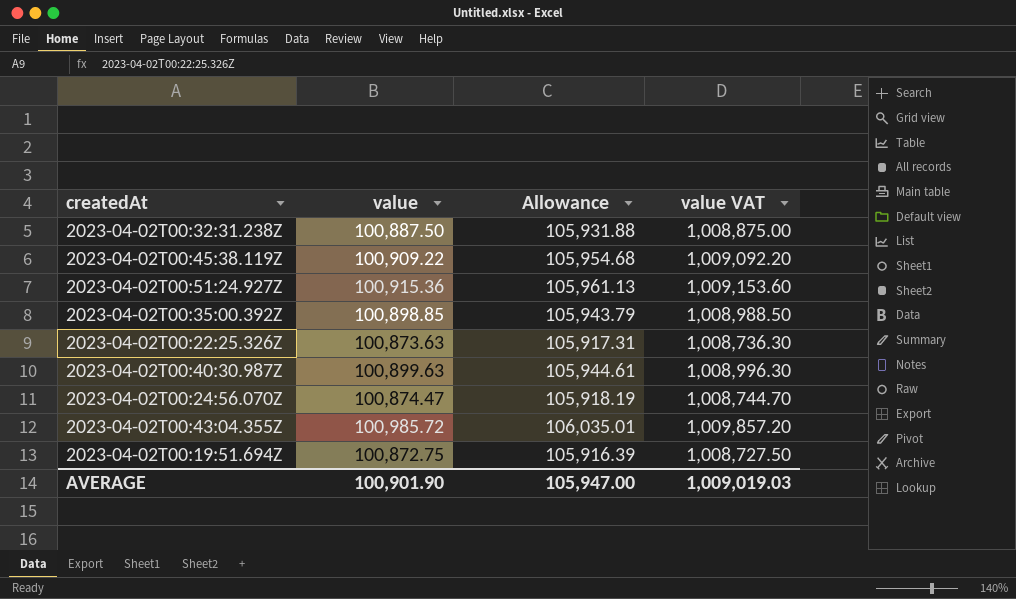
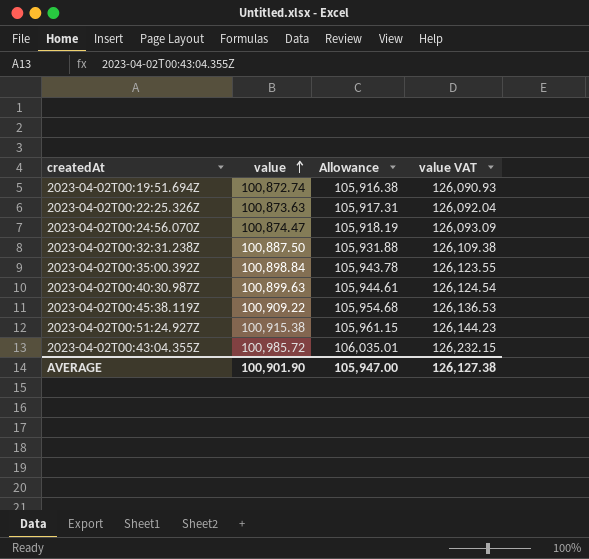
row order: none -> value ascending
column value VAT | formula: [value] * 10 -> [value] * 1.25
2023-04-02T00:19:51.694Z | value: 100,872.75 -> 100,872.74
2023-04-02T00:19:51.694Z | Allowance: 105,916.39 -> 105,916.38
2023-04-02T00:35:00.392Z | value: 100,898.85 -> 100,898.84
2023-04-02T00:35:00.392Z | Allowance: 105,943.79 -> 105,943.78
2023-04-02T00:51:24.927Z | value: 100,915.36 -> 100,915.38
2023-04-02T00:51:24.927Z | Allowance: 105,961.13 -> 105,961.15
AVERAGE | value VAT: 1,009,019.03 -> 126,127.38

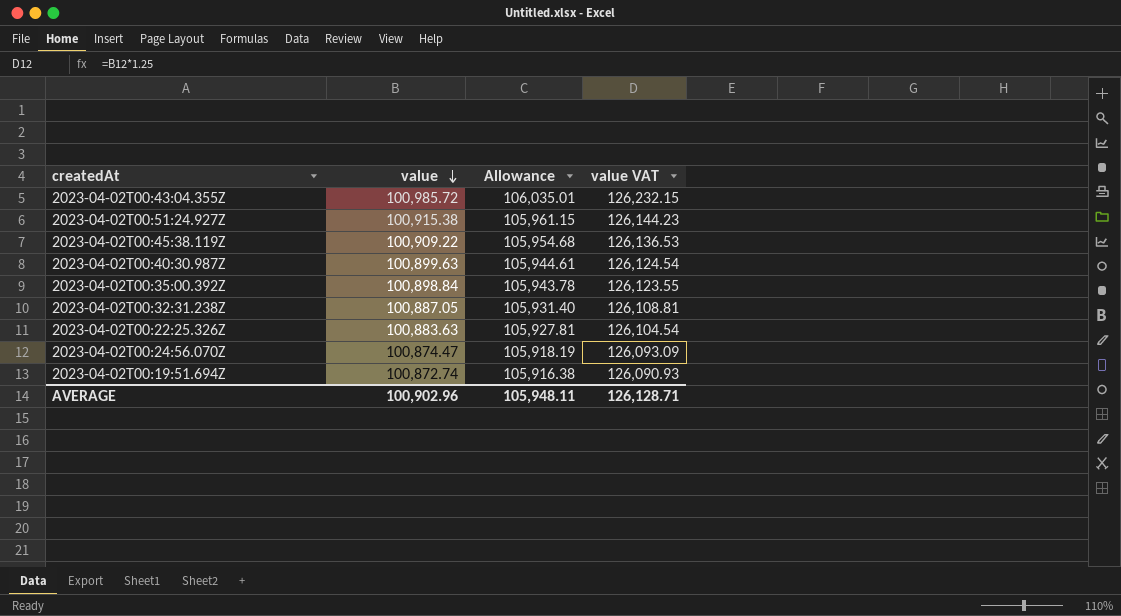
row order: value ascending -> value descending
2023-04-02T00:32:31.238Z | value: 100,887.50 -> 100,887.05
2023-04-02T00:32:31.238Z | Allowance: 105,931.88 -> 105,931.40
2023-04-02T00:32:31.238Z | value VAT: 126,109.38 -> 126,108.81
2023-04-02T00:22:25.326Z | value: 100,873.63 -> 100,883.63
2023-04-02T00:22:25.326Z | Allowance: 105,917.31 -> 105,927.81
2023-04-02T00:22:25.326Z | value VAT: 126,092.04 -> 126,104.54
AVERAGE | value: 100,901.90 -> 100,902.96
AVERAGE | Allowance: 105,947.00 -> 105,948.11
AVERAGE | value VAT: 126,127.38 -> 126,128.71

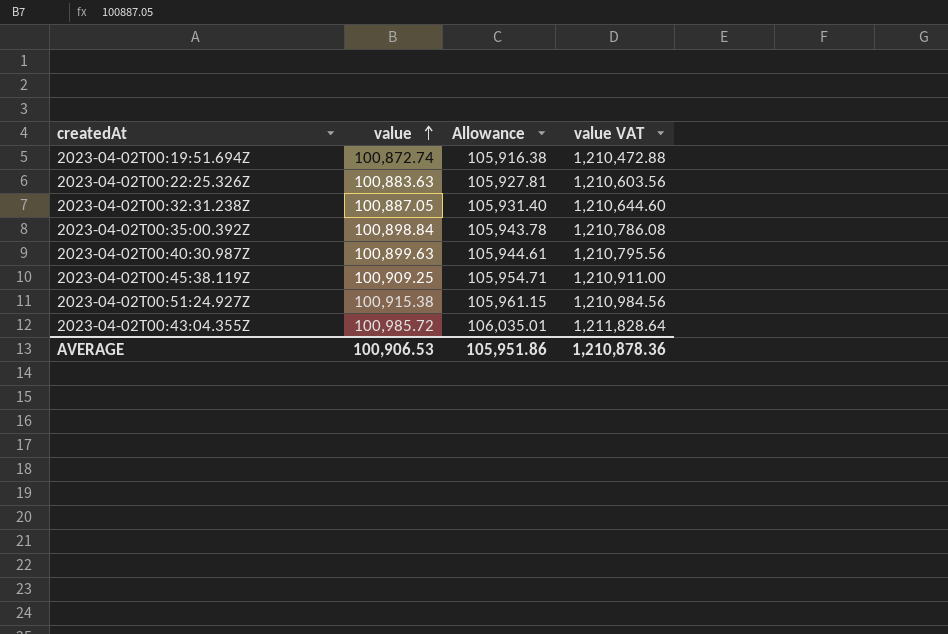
row order: value descending -> value ascending
column value VAT | formula: [value] * 1.25 -> [value] * 12
row 2023-04-02T00:24:56.070Z: 100,874.47 | 105,918.19 | 126,093.09 -> none
2023-04-02T00:45:38.119Z | value: 100,909.22 -> 100,909.25
2023-04-02T00:45:38.119Z | Allowance: 105,954.68 -> 105,954.71
AVERAGE | value: 100,902.96 -> 100,906.53
AVERAGE | Allowance: 105,948.11 -> 105,951.86
AVERAGE | value VAT: 126,128.71 -> 1,210,878.36

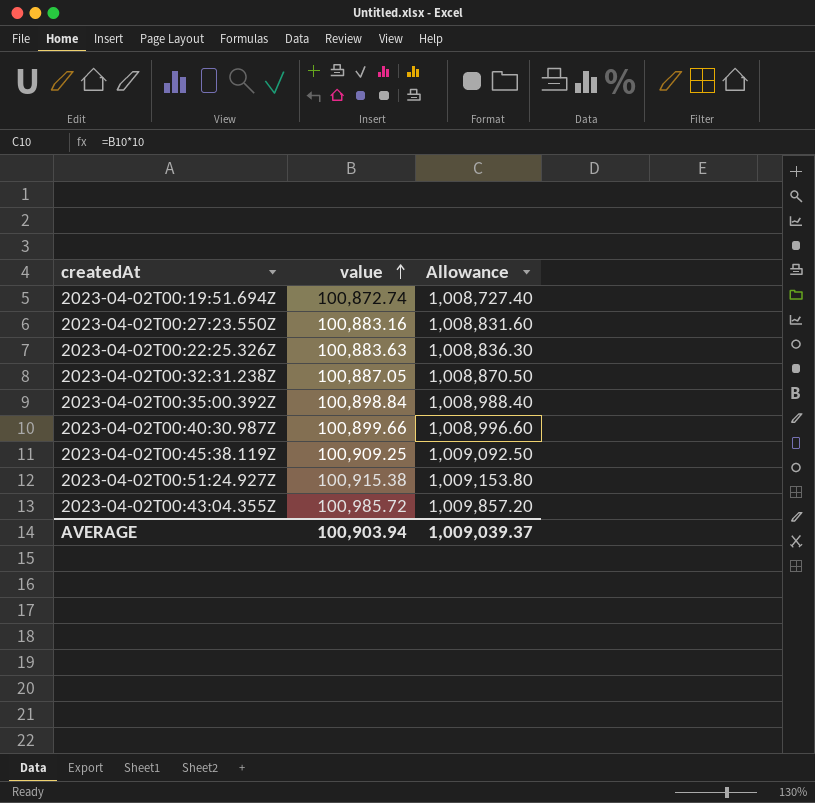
column value VAT | formula: [value] * 12 -> none
column Allowance | formula: [value] * 1.05 -> [value] * 10
row 2023-04-02T00:27:23.550Z: none -> 100,883.16 | 1,008,831.60
2023-04-02T00:40:30.987Z | value: 100,899.63 -> 100,899.66
AVERAGE | value: 100,906.53 -> 100,903.94
AVERAGE | Allowance: 105,951.86 -> 1,009,039.37

